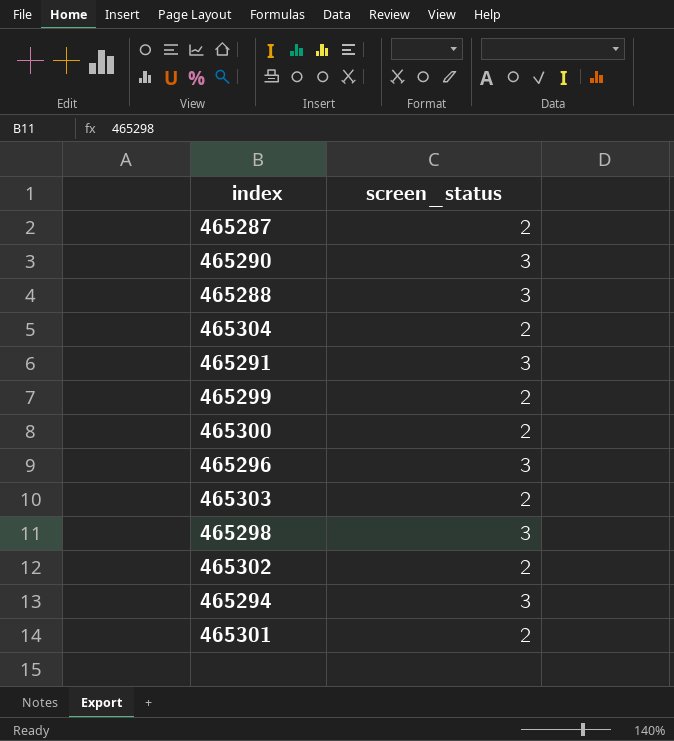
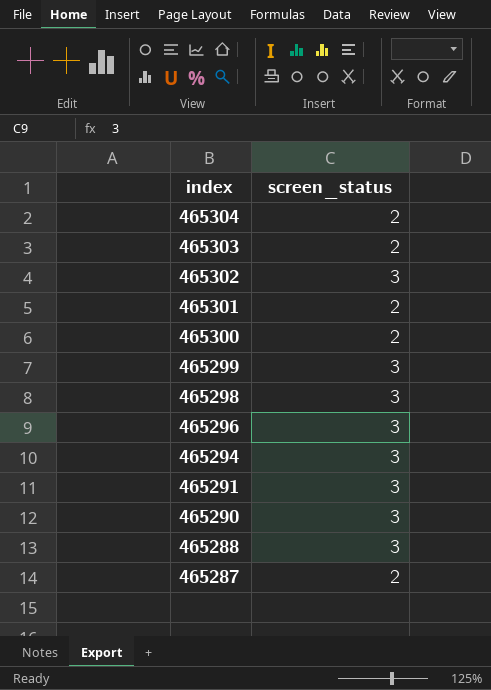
row order: none -> index descending
465302 | screen_status: 2 -> 3
465299 | screen_status: 2 -> 3

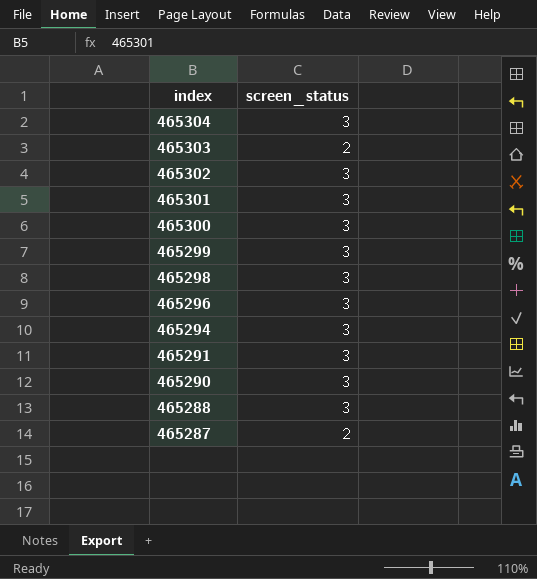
465304 | screen_status: 2 -> 3
465301 | screen_status: 2 -> 3
465300 | screen_status: 2 -> 3

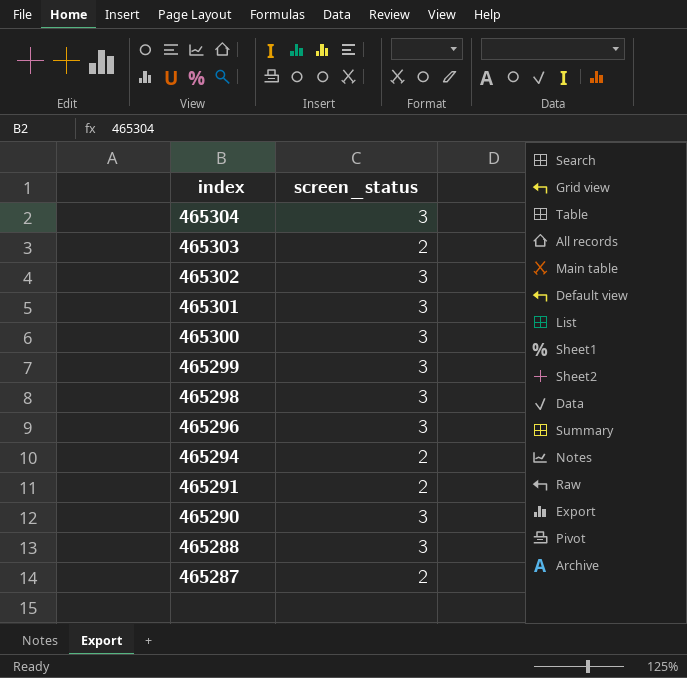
465294 | screen_status: 3 -> 2
465291 | screen_status: 3 -> 2

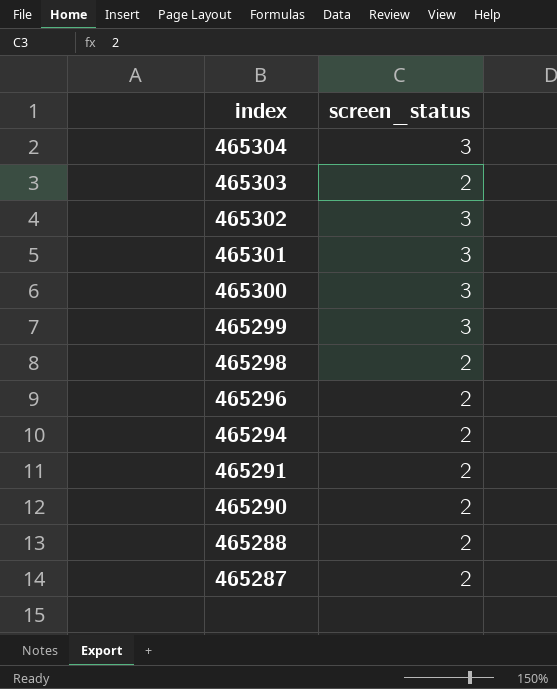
465298 | screen_status: 3 -> 2
465296 | screen_status: 3 -> 2
465290 | screen_status: 3 -> 2
465288 | screen_status: 3 -> 2

